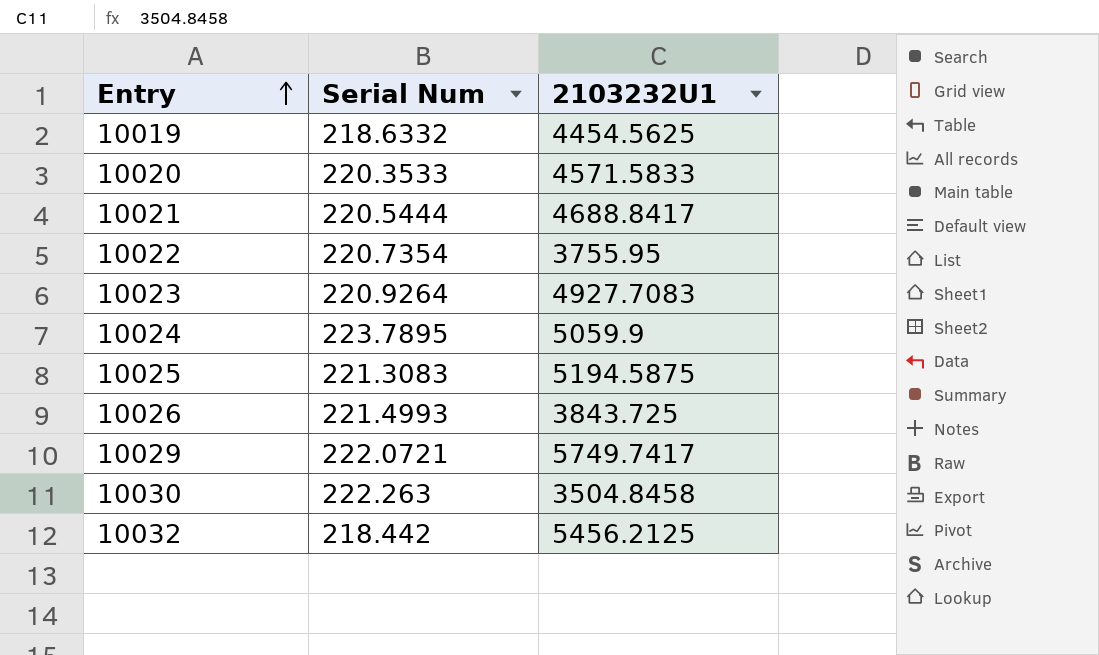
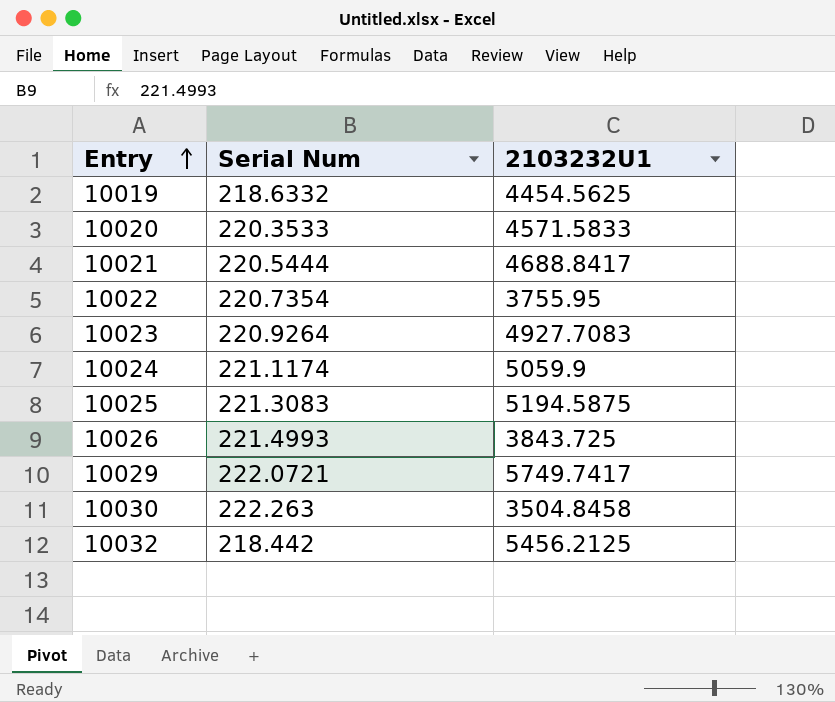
10024 | Serial Num: 223.7895 -> 221.1174

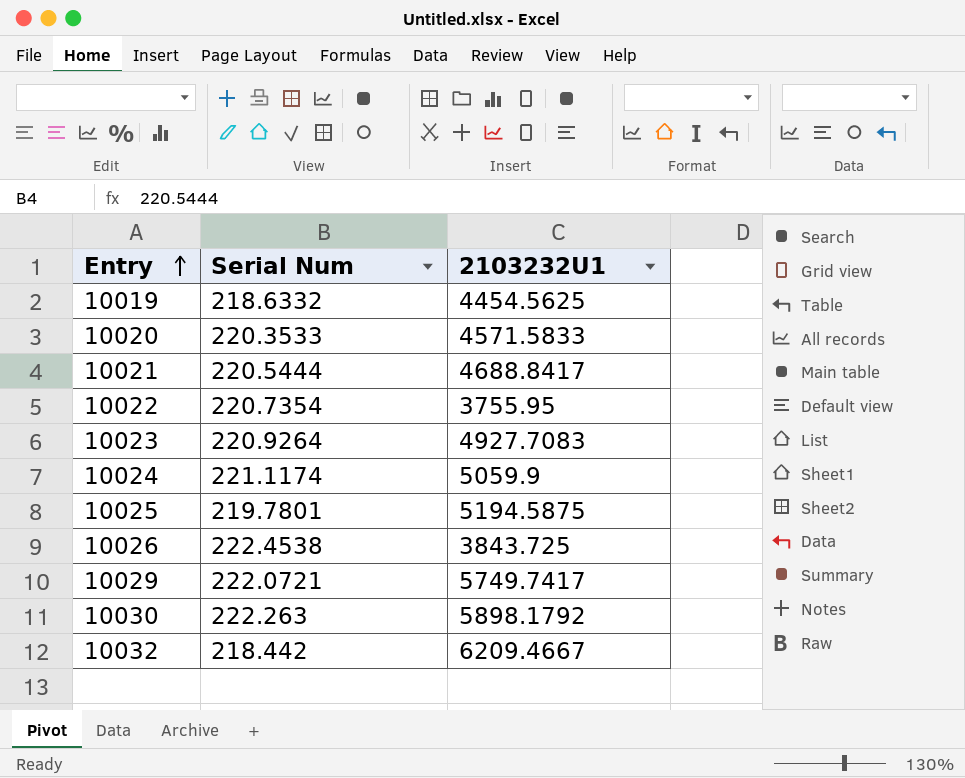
10025 | Serial Num: 221.3083 -> 219.7801
10026 | Serial Num: 221.4993 -> 222.4538
10030 | 2103232U1: 3504.8458 -> 5898.1792
10032 | 2103232U1: 5456.2125 -> 6209.4667

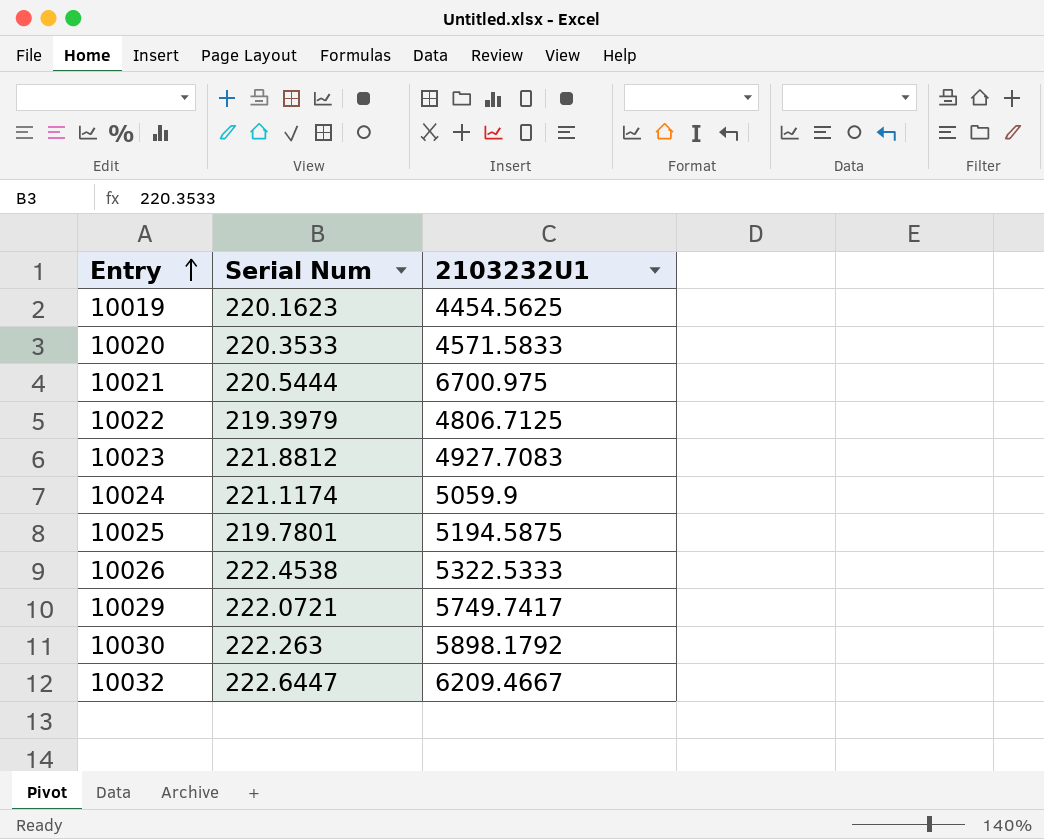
10019 | Serial Num: 218.6332 -> 220.1623
10021 | 2103232U1: 4688.8417 -> 6700.975
10022 | Serial Num: 220.7354 -> 219.3979
10022 | 2103232U1: 3755.95 -> 4806.7125
10023 | Serial Num: 220.9264 -> 221.8812
10026 | 2103232U1: 3843.725 -> 5322.5333
10032 | Serial Num: 218.442 -> 222.6447

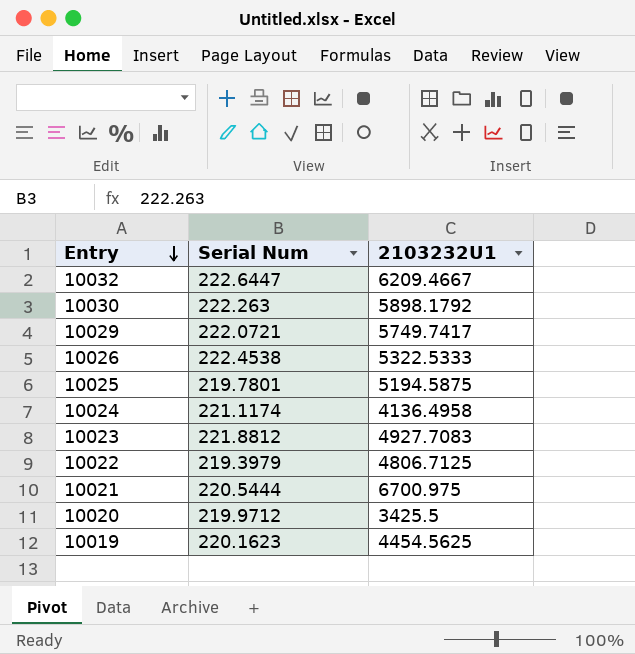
row order: Entry ascending -> Entry descending
10024 | 2103232U1: 5059.9 -> 4136.4958
10020 | Serial Num: 220.3533 -> 219.9712
10020 | 2103232U1: 4571.5833 -> 3425.5

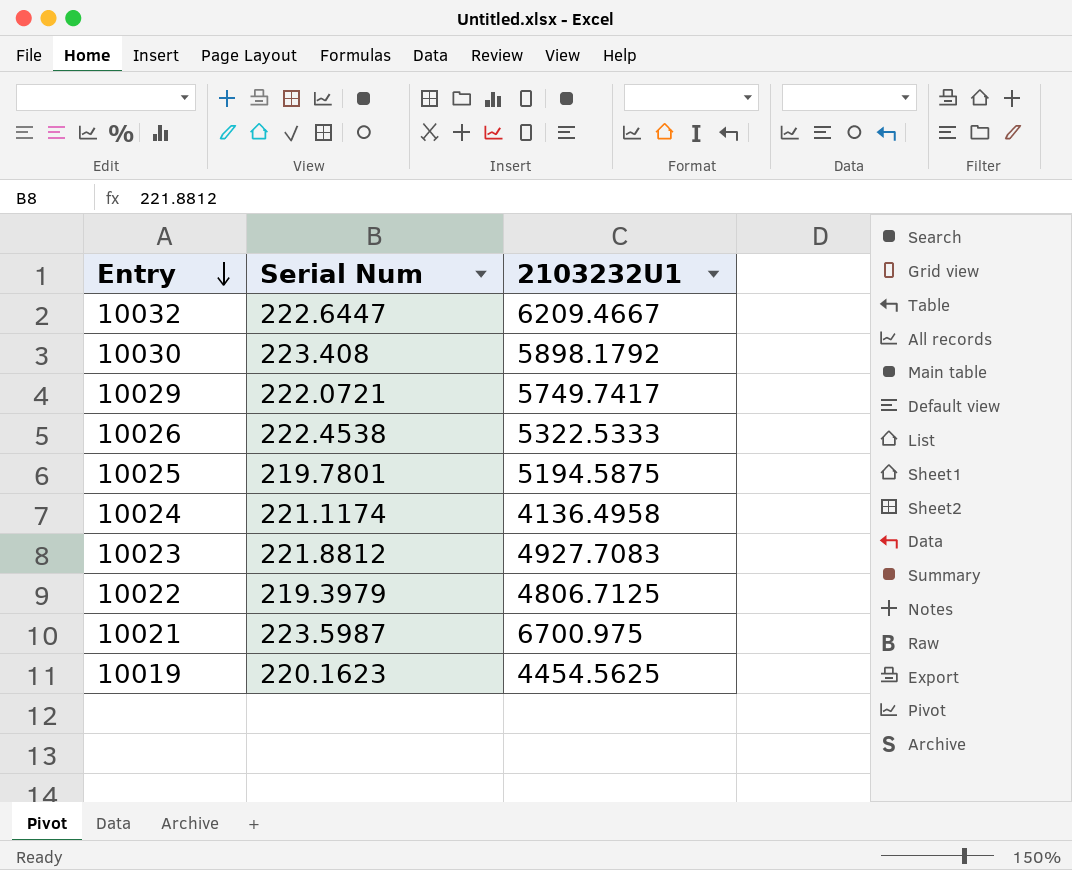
row 10020: 219.9712 | 3425.5 -> none
10030 | Serial Num: 222.263 -> 223.408
10021 | Serial Num: 220.5444 -> 223.5987

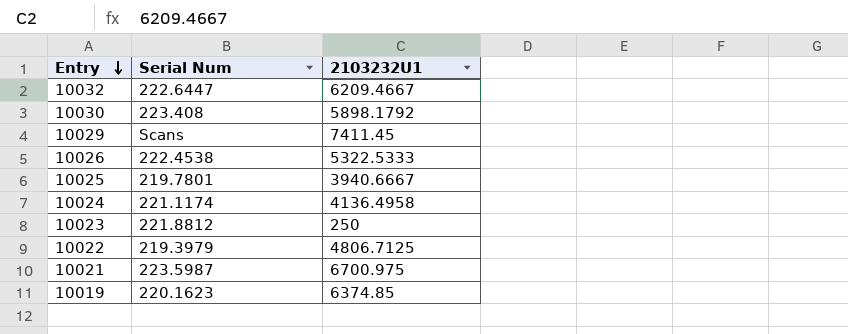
10029 | Serial Num: 222.0721 -> Scans
10029 | 2103232U1: 5749.7417 -> 7411.45
10025 | 2103232U1: 5194.5875 -> 3940.6667
10023 | 2103232U1: 4927.7083 -> 250
10019 | 2103232U1: 4454.5625 -> 6374.85

